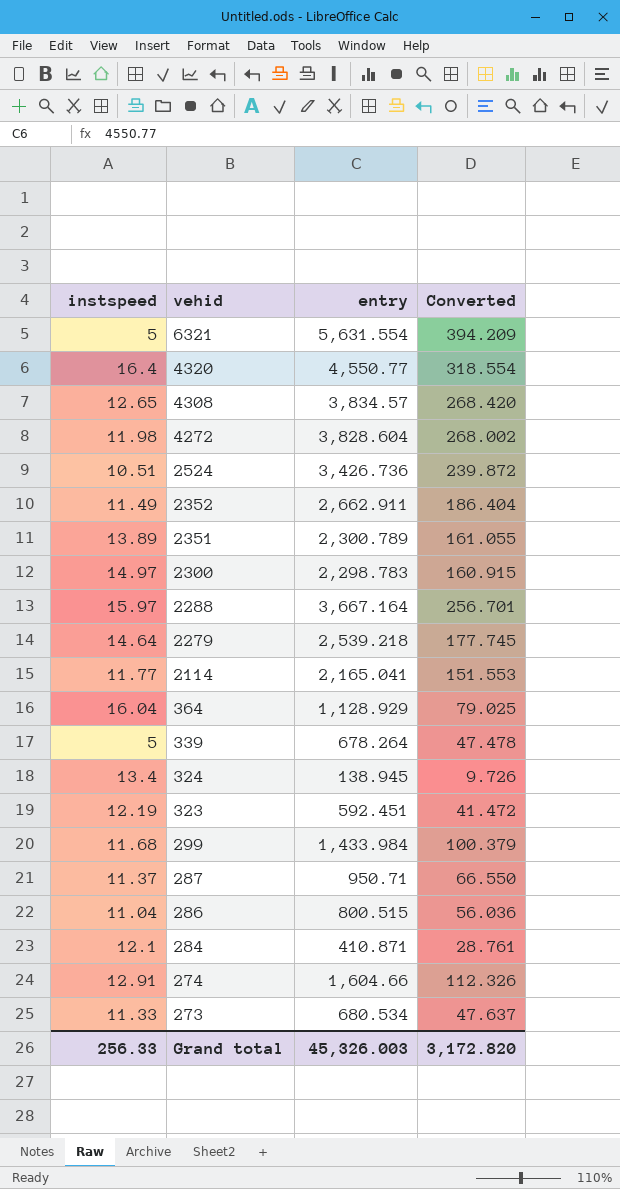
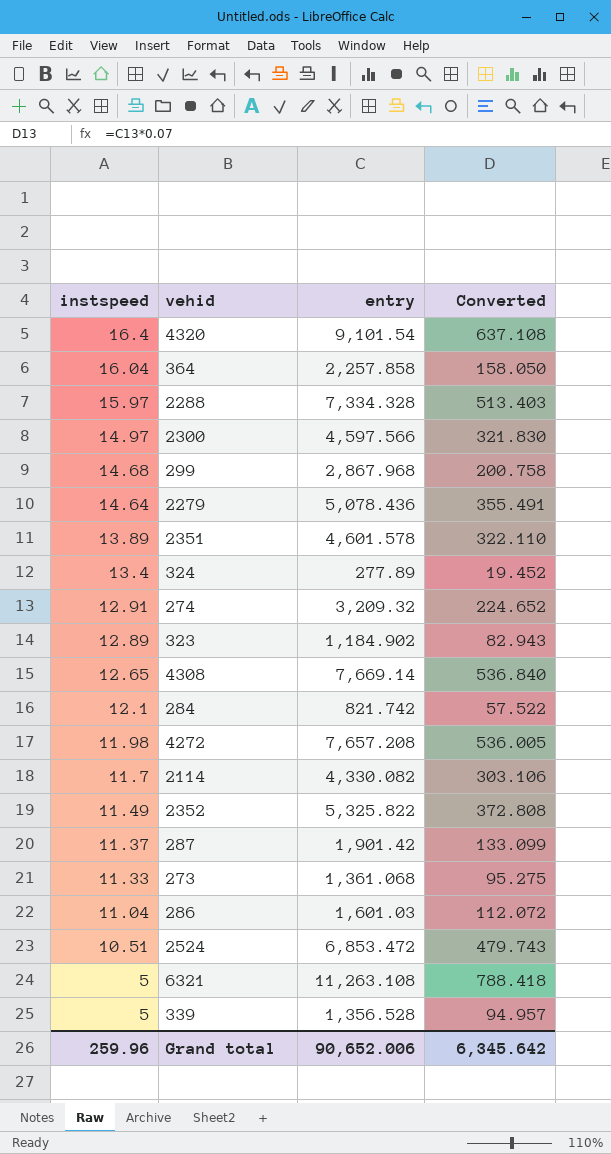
row order: vehid descending -> instspeed descending
4320 | entry: 4,550.77 -> 9,101.54
4320 | Converted: 318.554 -> 637.108
364 | entry: 1,128.929 -> 2,257.858
364 | Converted: 79.025 -> 158.050
2288 | entry: 3,667.164 -> 7,334.328
2288 | Converted: 256.701 -> 513.403
2300 | entry: 2,298.783 -> 4,597.566
2300 | Converted: 160.915 -> 321.830
299 | instspeed: 11.68 -> 14.68
299 | entry: 1,433.984 -> 2,867.968
299 | Converted: 100.379 -> 200.758
2279 | entry: 2,539.218 -> 5,078.436
2279 | Converted: 177.745 -> 355.491
2351 | entry: 2,300.789 -> 4,601.578
2351 | Converted: 161.055 -> 322.110
324 | entry: 138.945 -> 277.89
324 | Converted: 9.726 -> 19.452
274 | entry: 1,604.66 -> 3,209.32
274 | Converted: 112.326 -> 224.652
323 | instspeed: 12.19 -> 12.89
323 | entry: 592.451 -> 1,184.902
323 | Converted: 41.472 -> 82.943
4308 | entry: 3,834.57 -> 7,669.14
4308 | Converted: 268.420 -> 536.840
284 | entry: 410.871 -> 821.742
284 | Converted: 28.761 -> 57.522
4272 | entry: 3,828.604 -> 7,657.208
4272 | Converted: 268.002 -> 536.005
2114 | instspeed: 11.77 -> 11.7
2114 | entry: 2,165.041 -> 4,330.082
2114 | Converted: 151.553 -> 303.106
2352 | entry: 2,662.911 -> 5,325.822
2352 | Converted: 186.404 -> 372.808
287 | entry: 950.71 -> 1,901.42
287 | Converted: 66.550 -> 133.099
273 | entry: 680.534 -> 1,361.068
273 | Converted: 47.637 -> 95.275
286 | entry: 800.515 -> 1,601.03
286 | Converted: 56.036 -> 112.072
2524 | entry: 3,426.736 -> 6,853.472
2524 | Converted: 239.872 -> 479.743
6321 | entry: 5,631.554 -> 11,263.108
6321 | Converted: 394.209 -> 788.418
339 | entry: 678.264 -> 1,356.528
339 | Converted: 47.478 -> 94.957
Grand total | instspeed: 256.33 -> 259.96
Grand total | entry: 45,326.003 -> 90,652.006
Grand total | Converted: 3,172.820 -> 6,345.642

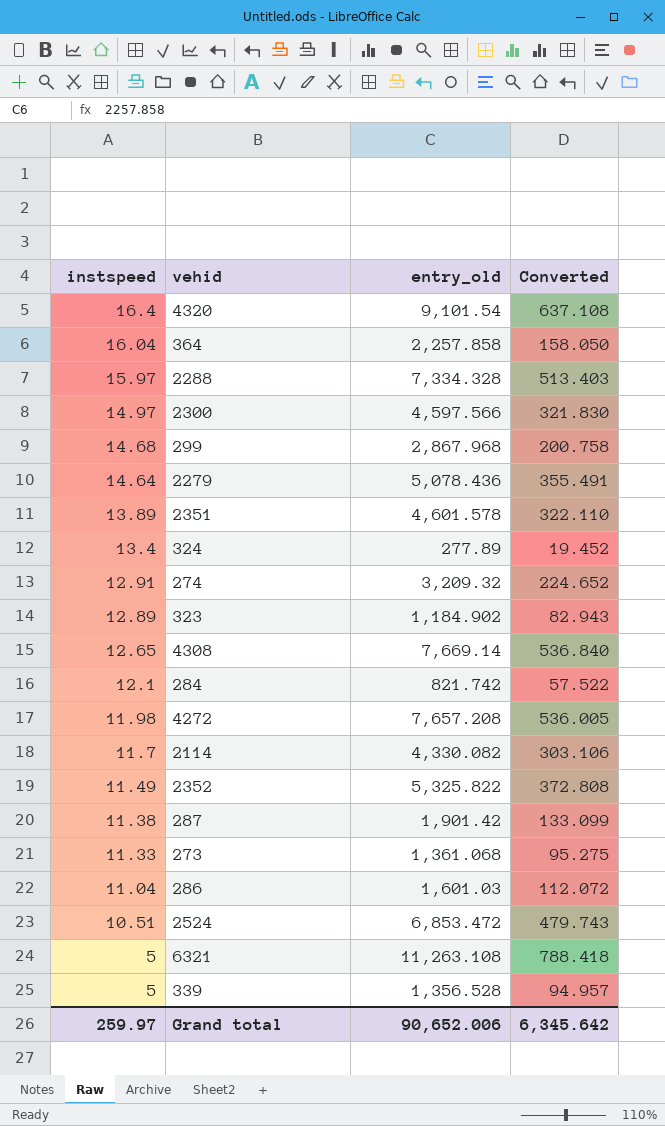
column name: entry -> entry_old
287 | instspeed: 11.37 -> 11.38
Grand total | instspeed: 259.96 -> 259.97

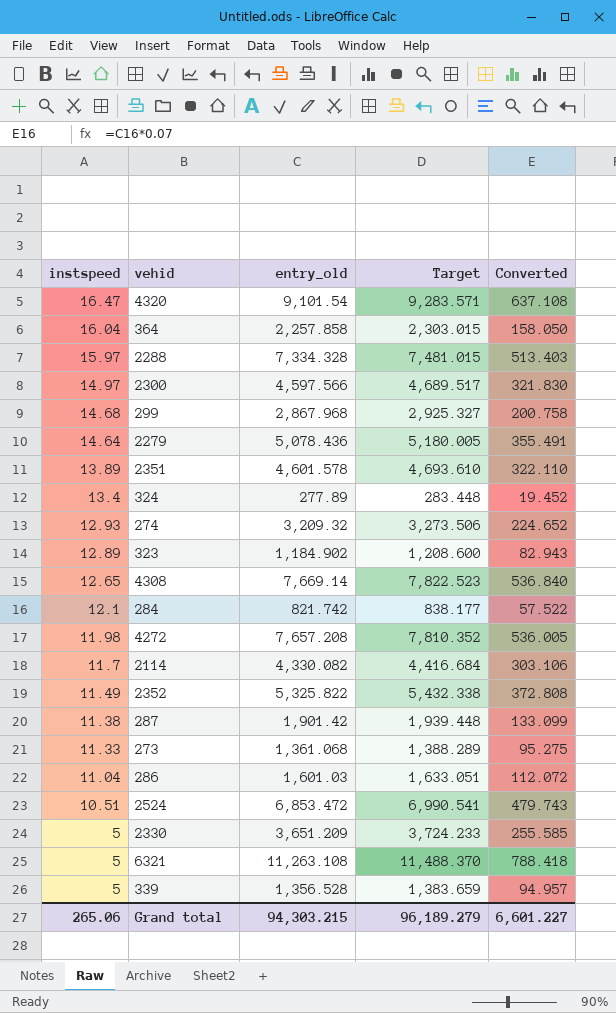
column Target | formula: none -> [entry_old] * 1.02
4320 | instspeed: 16.4 -> 16.47
274 | instspeed: 12.91 -> 12.93
row 2330: none -> 5 | 3,651.209 | 3,724.233 | 255.585
Grand total | instspeed: 259.97 -> 265.06
Grand total | entry_old: 90,652.006 -> 94,303.215
Grand total | Converted: 6,345.642 -> 6,601.227

